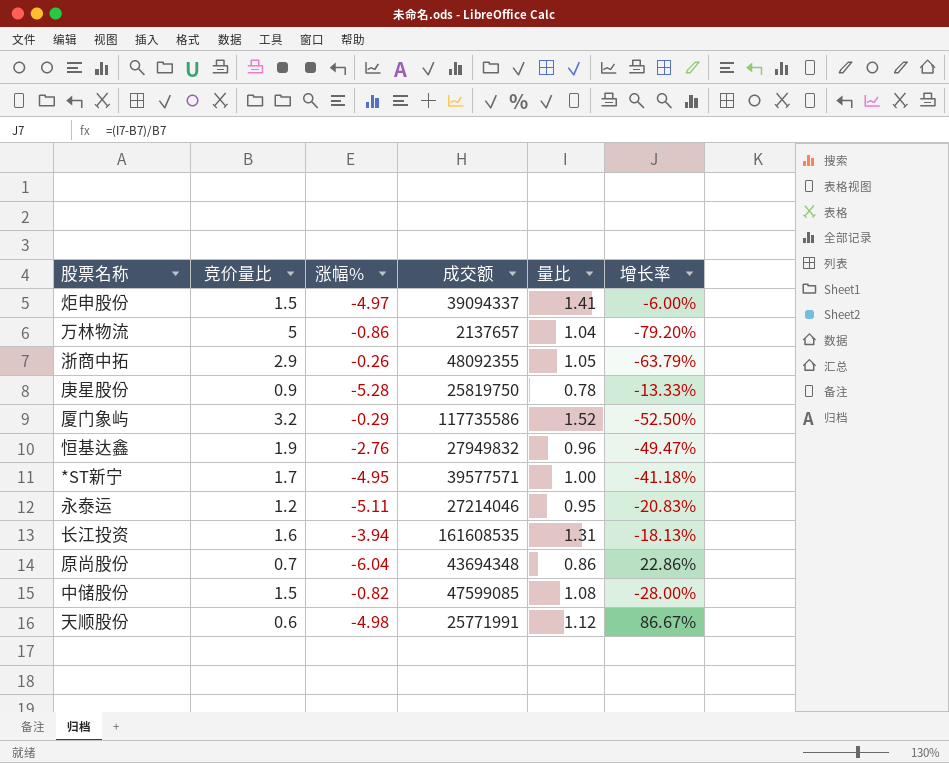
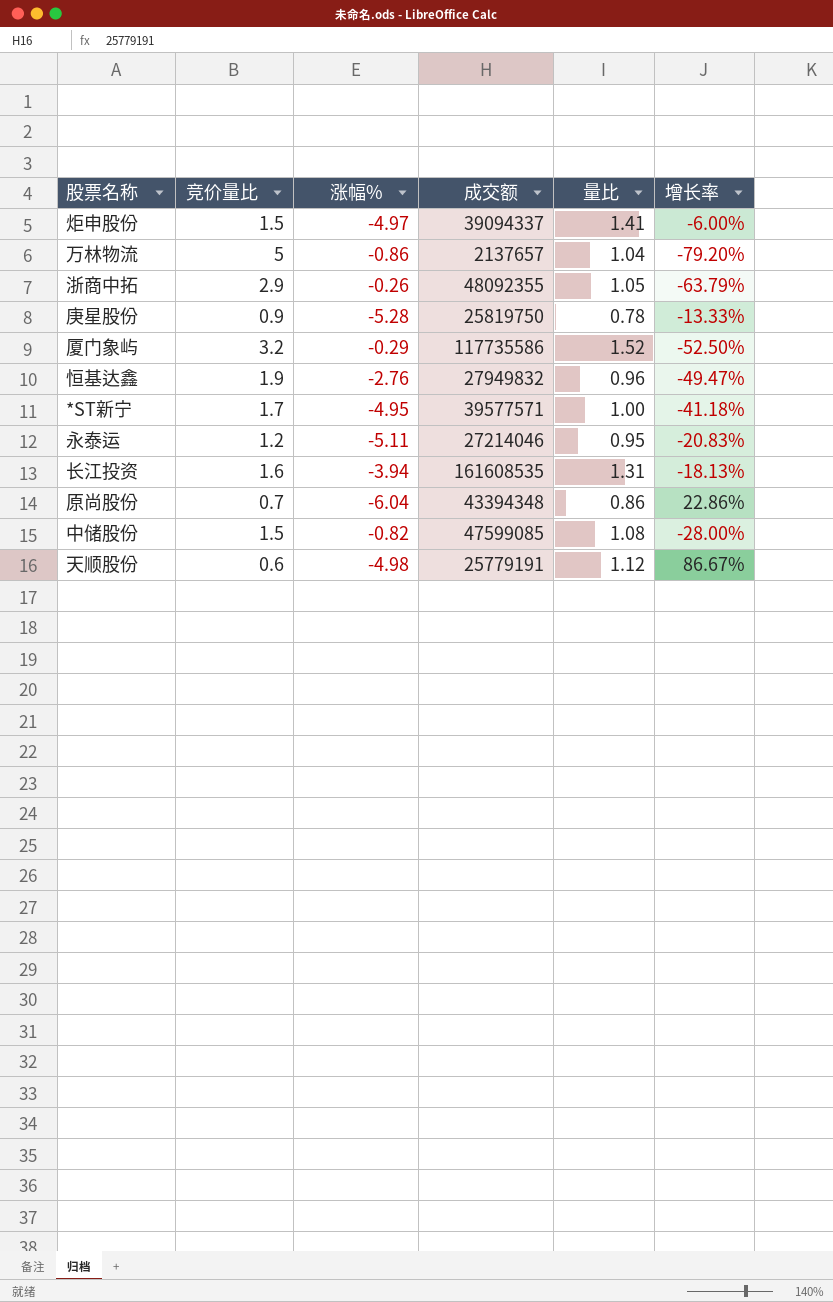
原尚股份 | 成交额: 43694348 -> 43394348
天顺股份 | 成交额: 25771991 -> 25779191

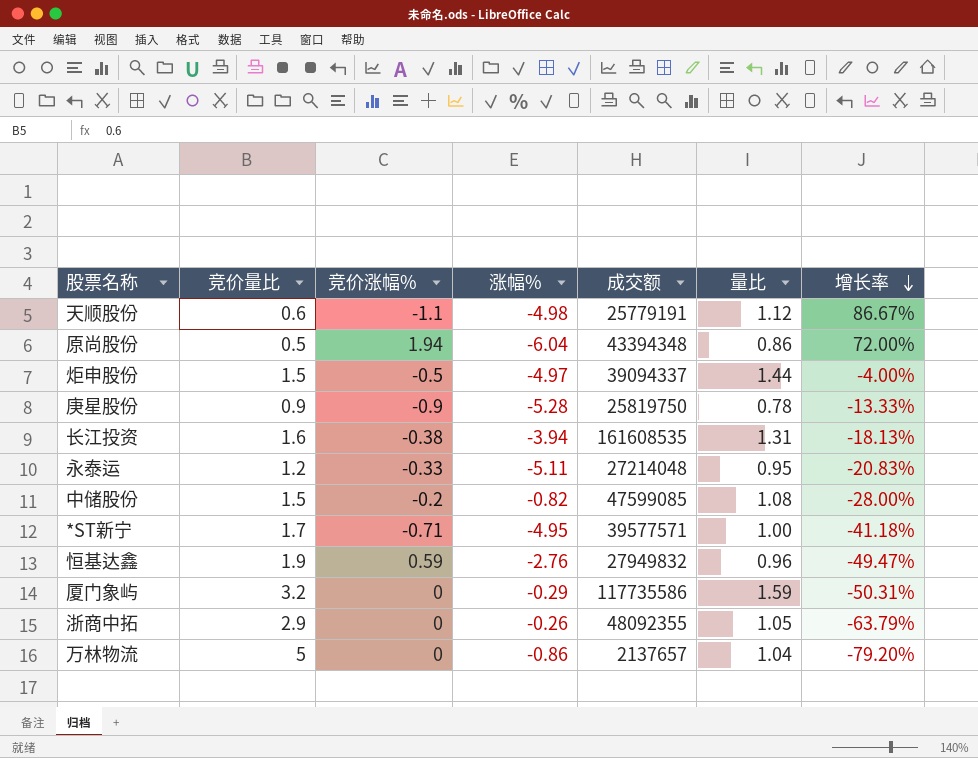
row order: none -> 增长率 descending
column 竞价涨幅% | position: none -> 3
原尚股份 | 竞价量比: 0.7 -> 0.5
原尚股份 | 增长率: 22.86% -> 72.00%
炬申股份 | 量比: 1.41 -> 1.44
炬申股份 | 增长率: -6.00% -> -4.00%
永泰运 | 成交额: 27214046 -> 27214048
厦门象屿 | 量比: 1.52 -> 1.59
厦门象屿 | 增长率: -52.50% -> -50.31%

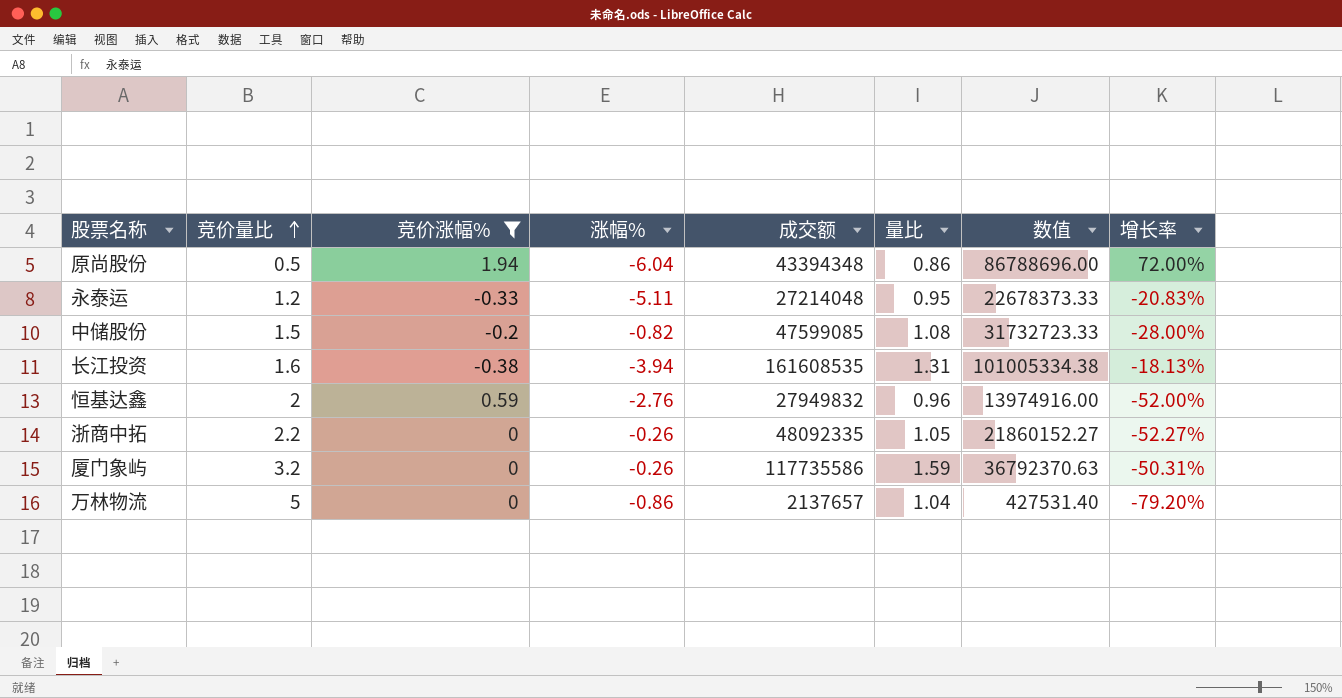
filter: none -> 竞价涨幅% >= -0.38
row order: 增长率 descending -> 竞价量比 ascending
column 数值 | formula: none -> [成交额] / [竞价量比]
恒基达鑫 | 竞价量比: 1.9 -> 2
恒基达鑫 | 增长率: -49.47% -> -52.00%
浙商中拓 | 竞价量比: 2.9 -> 2.2
浙商中拓 | 成交额: 48092355 -> 48092335
浙商中拓 | 增长率: -63.79% -> -52.27%
厦门象屿 | 涨幅%: -0.29 -> -0.26

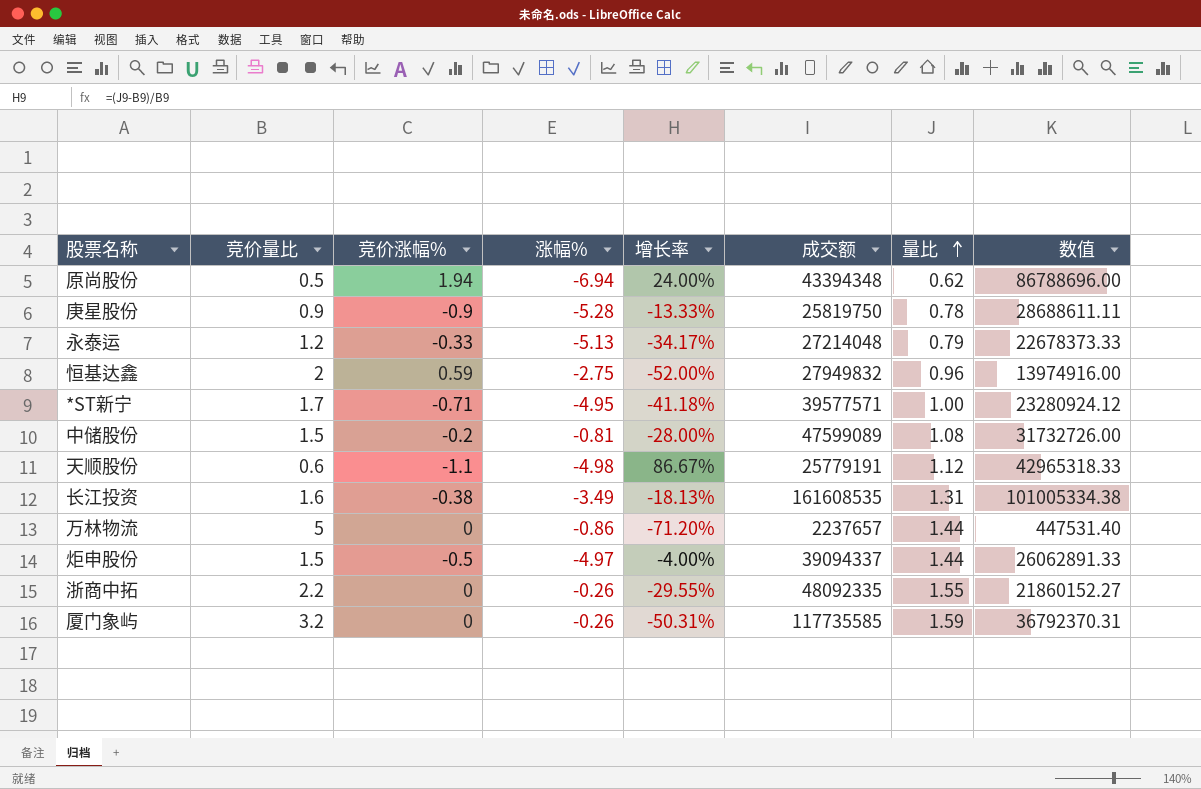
filter: 竞价涨幅% >= -0.38 -> none
row order: 竞价量比 ascending -> 量比 ascending
column 增长率 | position: 8 -> 5
原尚股份 | 涨幅%: -6.04 -> -6.94
原尚股份 | 增长率: 72.00% -> 24.00%
原尚股份 | 量比: 0.86 -> 0.62
永泰运 | 涨幅%: -5.11 -> -5.13
永泰运 | 增长率: -20.83% -> -34.17%
永泰运 | 量比: 0.95 -> 0.79
恒基达鑫 | 涨幅%: -2.76 -> -2.75
中储股份 | 涨幅%: -0.82 -> -0.81
中储股份 | 成交额: 47599085 -> 47599089
中储股份 | 数值: 31732723.33 -> 31732726.00
长江投资 | 涨幅%: -3.94 -> -3.49
万林物流 | 增长率: -79.20% -> -71.20%
万林物流 | 成交额: 2137657 -> 2237657
万林物流 | 量比: 1.04 -> 1.44
万林物流 | 数值: 427531.40 -> 447531.40
浙商中拓 | 增长率: -52.27% -> -29.55%
浙商中拓 | 量比: 1.05 -> 1.55
厦门象屿 | 成交额: 117735586 -> 117735585
厦门象屿 | 数值: 36792370.63 -> 36792370.31

